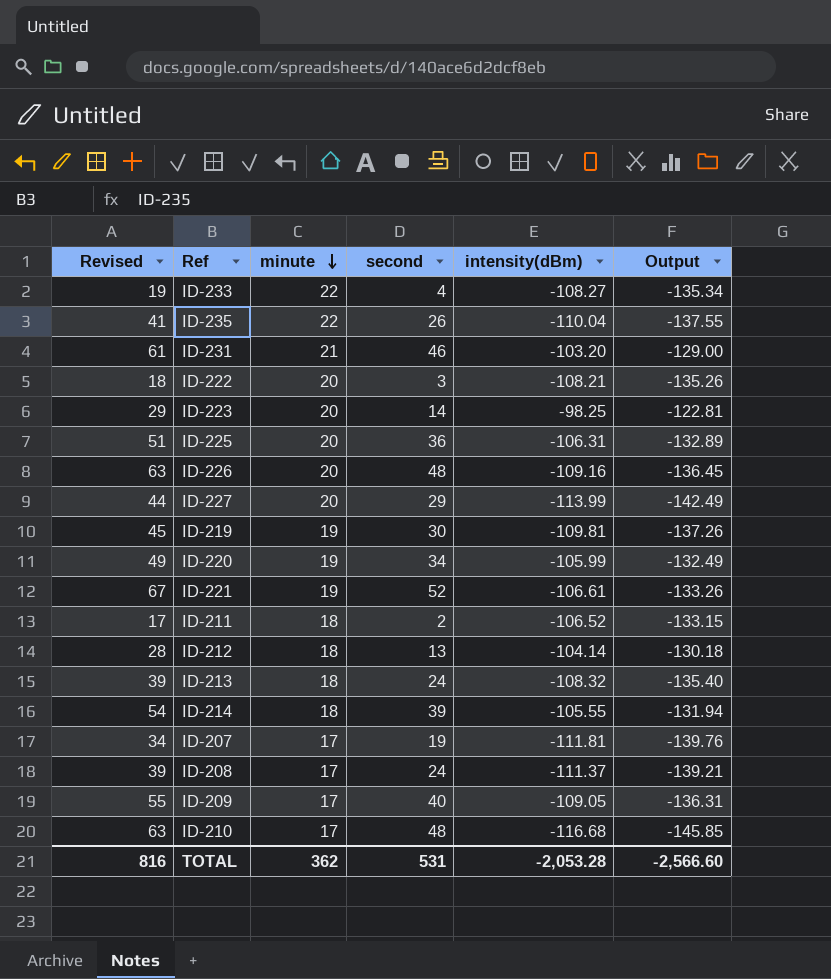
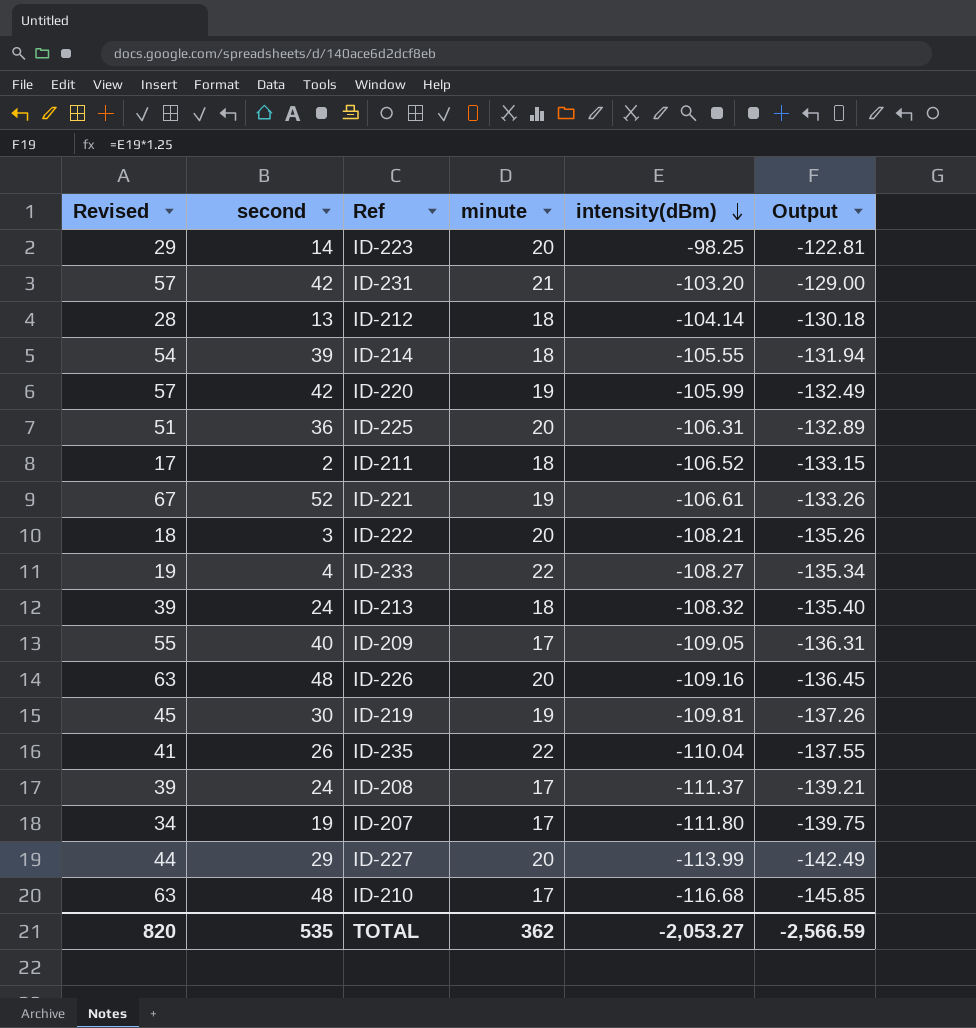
row order: minute descending -> intensity(dBm) descending
column second | position: 4 -> 2
ID-231 | Revised: 61 -> 57
ID-231 | second: 46 -> 42
ID-220 | Revised: 49 -> 57
ID-220 | second: 34 -> 42
ID-207 | intensity(dBm): -111.81 -> -111.80
ID-207 | Output: -139.76 -> -139.75
TOTAL | Revised: 816 -> 820
TOTAL | second: 531 -> 535
TOTAL | intensity(dBm): -2,053.28 -> -2,053.27
TOTAL | Output: -2,566.60 -> -2,566.59

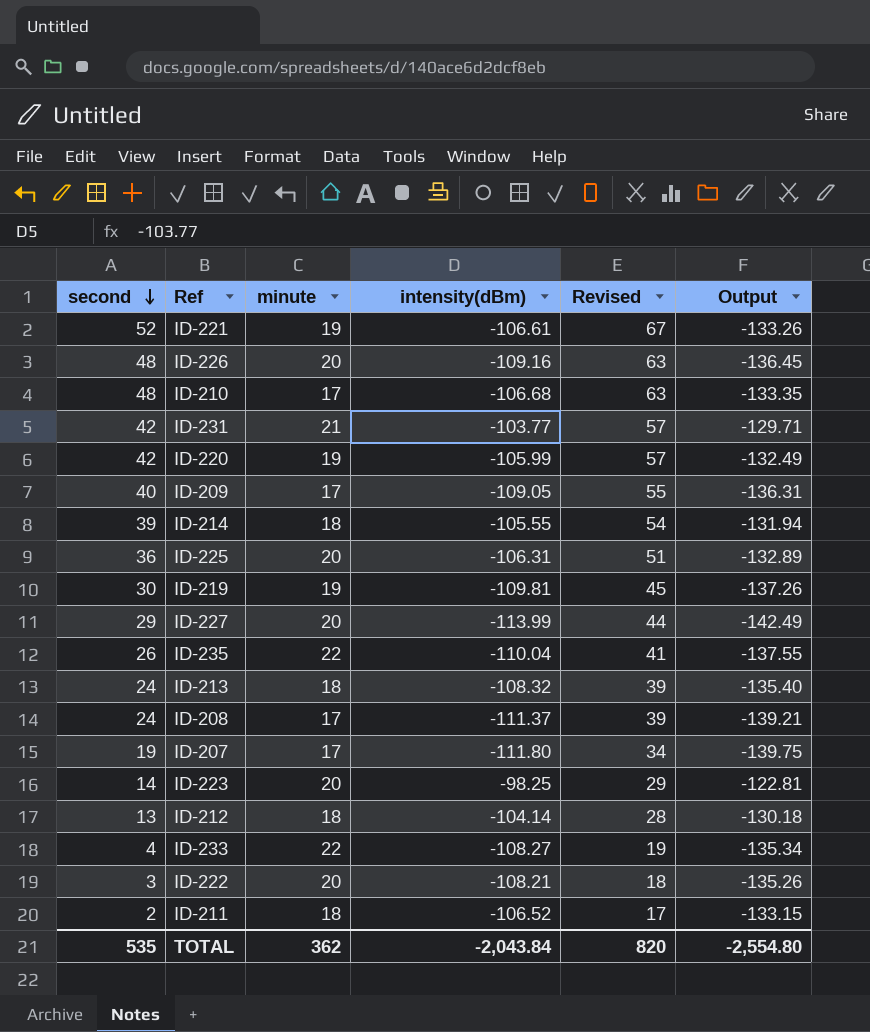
row order: intensity(dBm) descending -> second descending
column Revised | position: 1 -> 5
ID-210 | intensity(dBm): -116.68 -> -106.68
ID-210 | Output: -145.85 -> -133.35
ID-231 | intensity(dBm): -103.20 -> -103.77
ID-231 | Output: -129.00 -> -129.71
TOTAL | intensity(dBm): -2,053.27 -> -2,043.84
TOTAL | Output: -2,566.59 -> -2,554.80

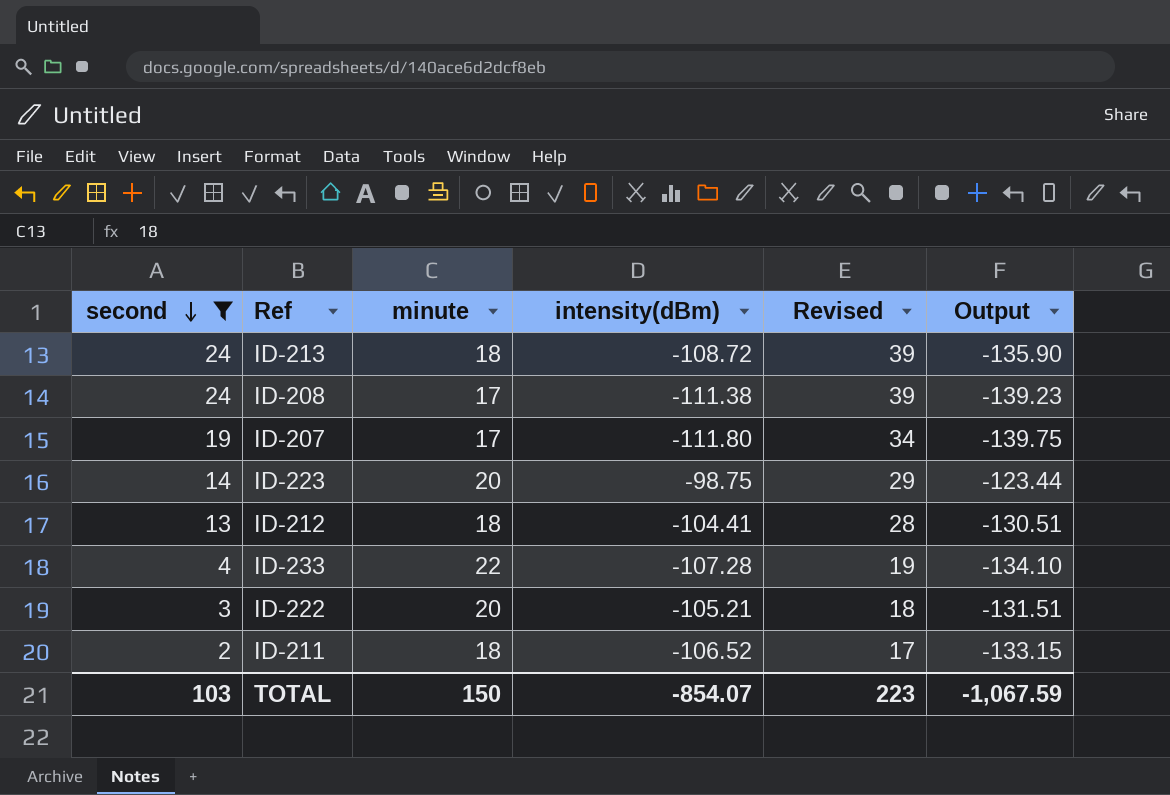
filter: none -> second <= 24
ID-213 | intensity(dBm): -108.32 -> -108.72
ID-213 | Output: -135.40 -> -135.90
ID-208 | intensity(dBm): -111.37 -> -111.38
ID-208 | Output: -139.21 -> -139.23
ID-223 | intensity(dBm): -98.25 -> -98.75
ID-223 | Output: -122.81 -> -123.44
ID-212 | intensity(dBm): -104.14 -> -104.41
ID-212 | Output: -130.18 -> -130.51
ID-233 | intensity(dBm): -108.27 -> -107.28
ID-233 | Output: -135.34 -> -134.10
ID-222 | intensity(dBm): -108.21 -> -105.21
ID-222 | Output: -135.26 -> -131.51
TOTAL | second: 535 -> 103
TOTAL | minute: 362 -> 150
TOTAL | intensity(dBm): -2,043.84 -> -854.07
TOTAL | Revised: 820 -> 223
TOTAL | Output: -2,554.80 -> -1,067.59

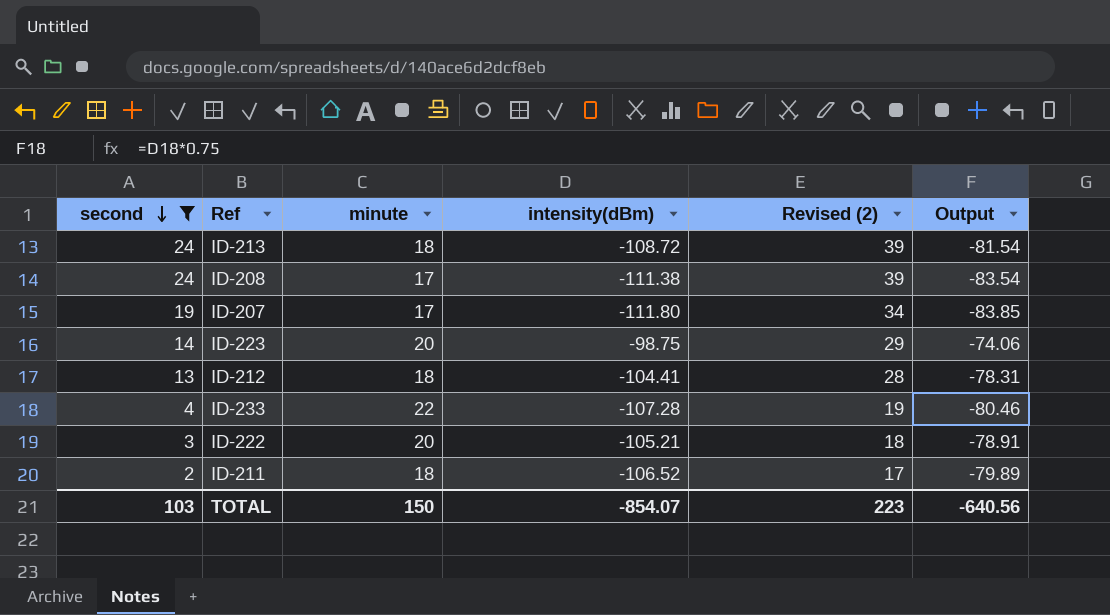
column name: Revised -> Revised (2)
column Output | formula: [intensity(dBm)] * 1.25 -> [intensity(dBm)] * 0.75
TOTAL | Output: -1,067.59 -> -640.56

